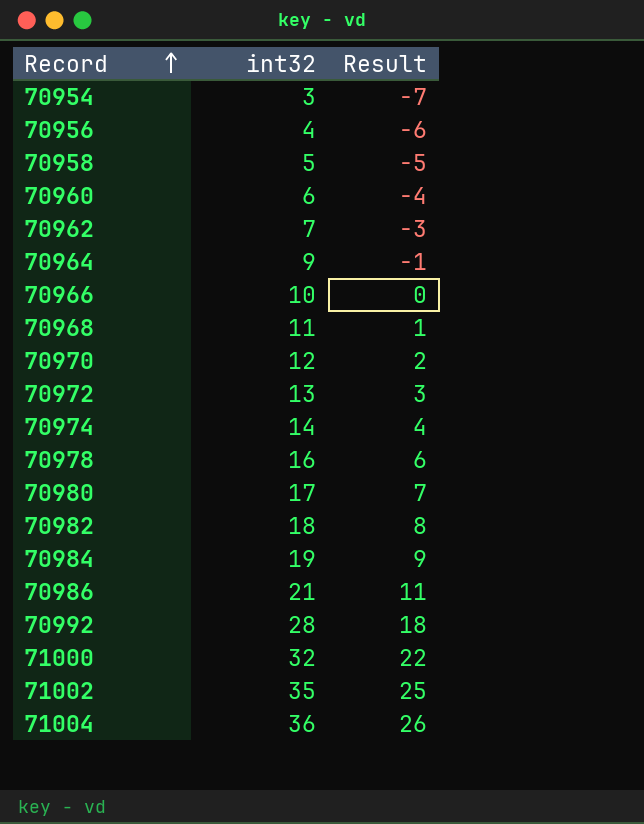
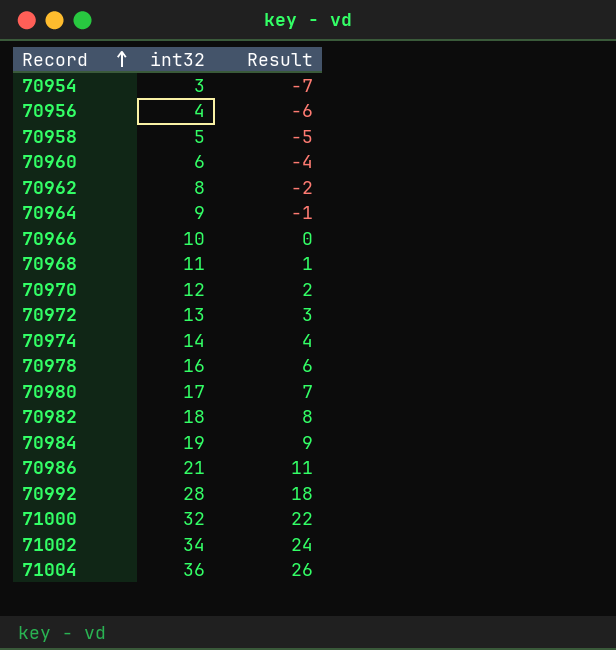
70962 | int32: 7 -> 8
70962 | Result: -3 -> -2
71002 | int32: 35 -> 34
71002 | Result: 25 -> 24

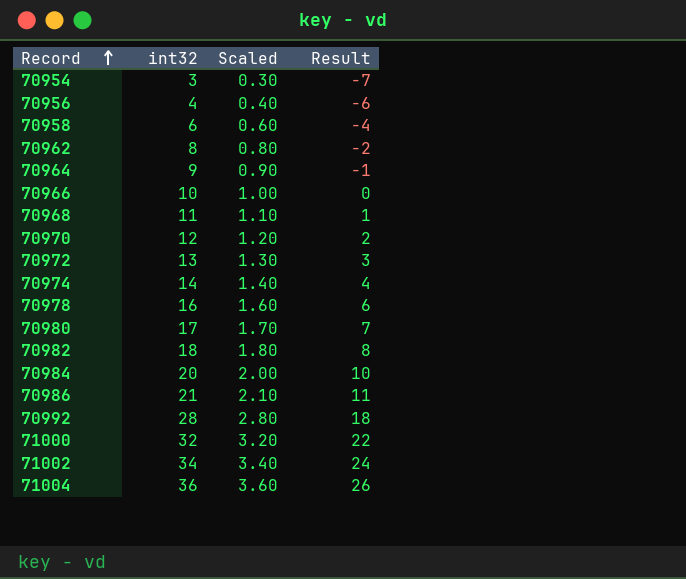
column Scaled | formula: none -> [int32] * 0.1
row 70960: 6 | -4 -> none
70958 | int32: 5 -> 6
70958 | Result: -5 -> -4
70984 | int32: 19 -> 20
70984 | Result: 9 -> 10

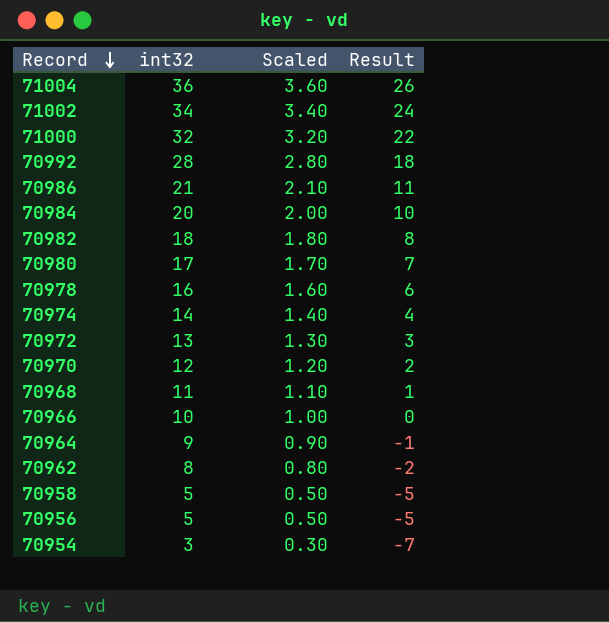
row order: Record ascending -> Record descending
70958 | int32: 6 -> 5
70958 | Scaled: 0.60 -> 0.50
70958 | Result: -4 -> -5
70956 | int32: 4 -> 5
70956 | Scaled: 0.40 -> 0.50
70956 | Result: -6 -> -5

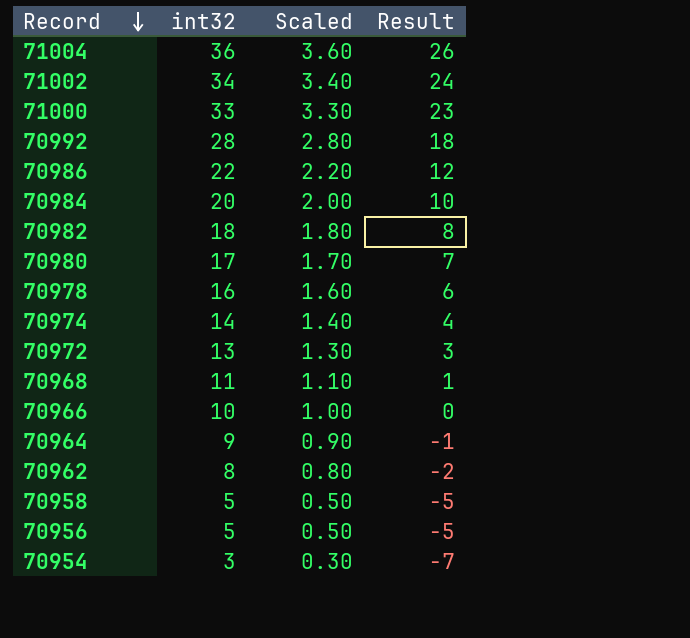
row 70970: 12 | 1.20 | 2 -> none
71000 | int32: 32 -> 33
71000 | Scaled: 3.20 -> 3.30
71000 | Result: 22 -> 23
70986 | int32: 21 -> 22
70986 | Scaled: 2.10 -> 2.20
70986 | Result: 11 -> 12

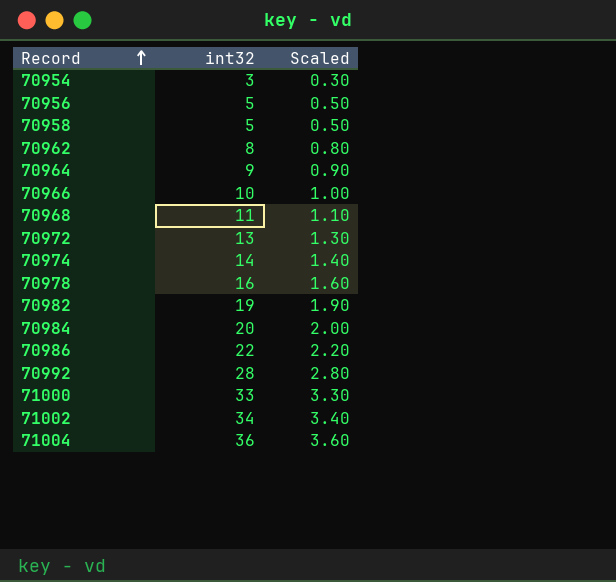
row order: Record descending -> Record ascending
column Result | formula: [int32] - 10 -> none
row 70980: 17 | 1.70 | 7 -> none
70982 | int32: 18 -> 19
70982 | Scaled: 1.80 -> 1.90

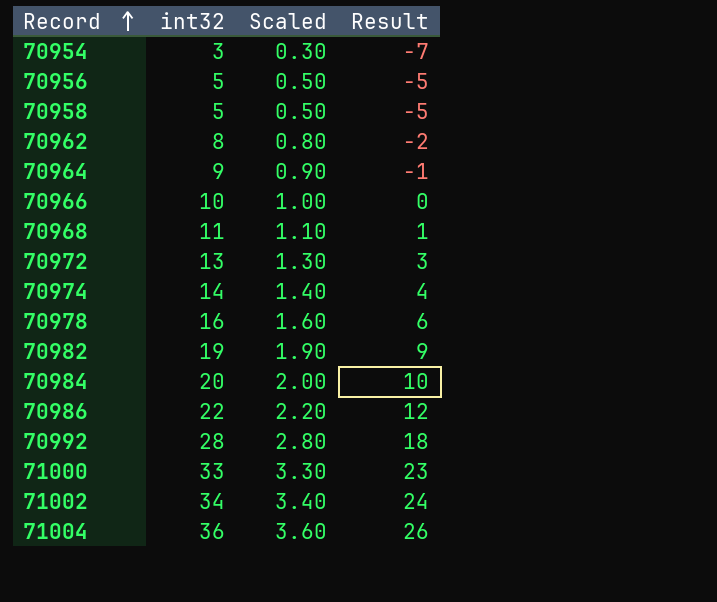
column Result | formula: none -> [int32] - 10

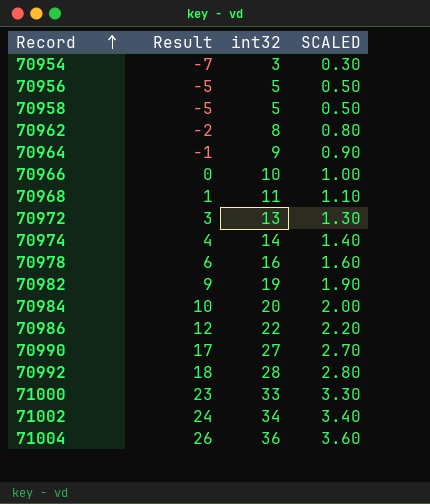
column Result | position: 4 -> 2
column name: Scaled -> SCALED
row 70990: none -> 17 | 27 | 2.70

